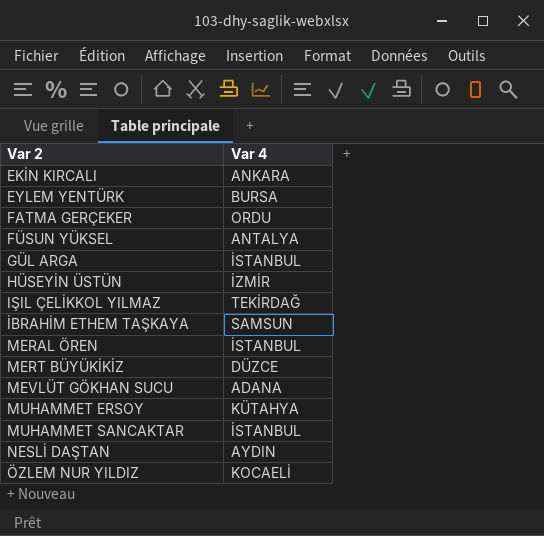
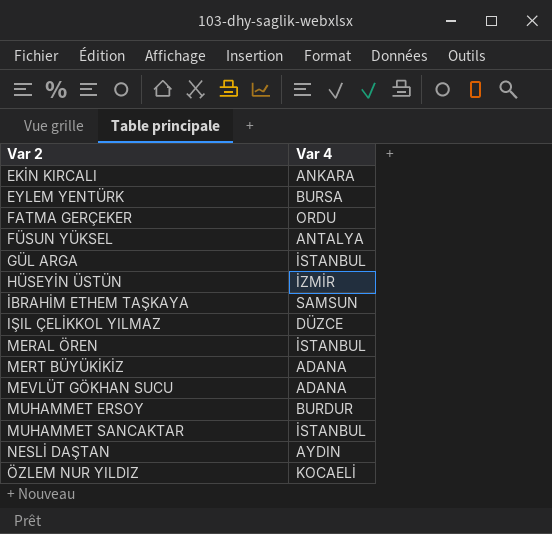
row order: none -> Var 2 ascending
IŞIL ÇELİKKOL YILMAZ | Var 4: TEKİRDAĞ -> DÜZCE
MERT BÜYÜKİKİZ | Var 4: DÜZCE -> ADANA
MUHAMMET ERSOY | Var 4: KÜTAHYA -> BURDUR

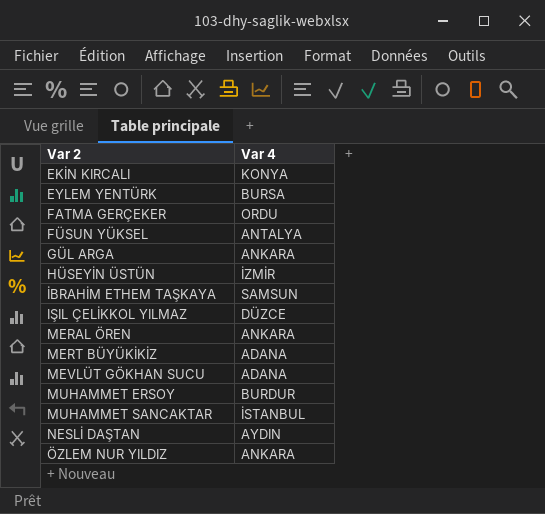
EKİN KIRCALI | Var 4: ANKARA -> KONYA
GÜL ARGA | Var 4: İSTANBUL -> ANKARA
MERAL ÖREN | Var 4: İSTANBUL -> ANKARA
ÖZLEM NUR YILDIZ | Var 4: KOCAELİ -> ANKARA

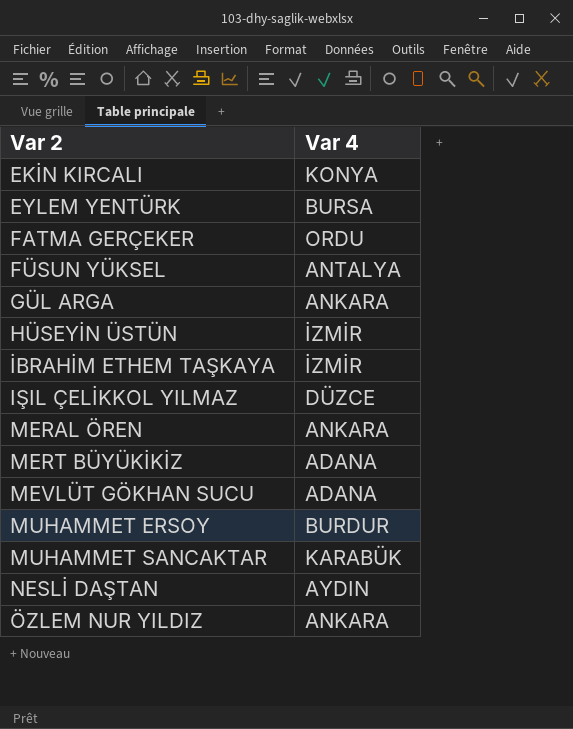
İBRAHİM ETHEM TAŞKAYA | Var 4: SAMSUN -> İZMİR
MUHAMMET SANCAKTAR | Var 4: İSTANBUL -> KARABÜK

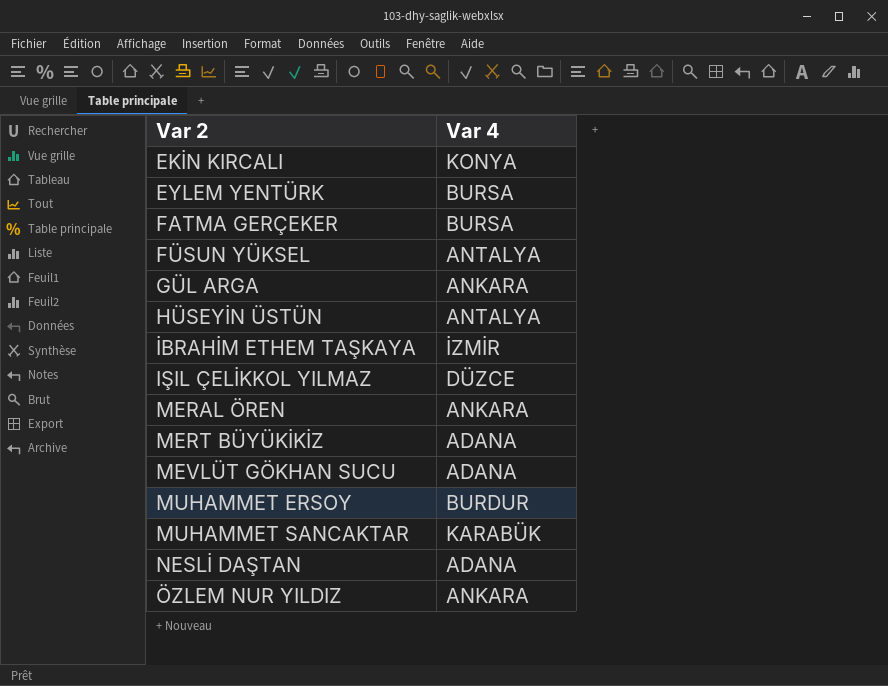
FATMA GERÇEKER | Var 4: ORDU -> BURSA
HÜSEYİN ÜSTÜN | Var 4: İZMİR -> ANTALYA
NESLİ DAŞTAN | Var 4: AYDIN -> ADANA

